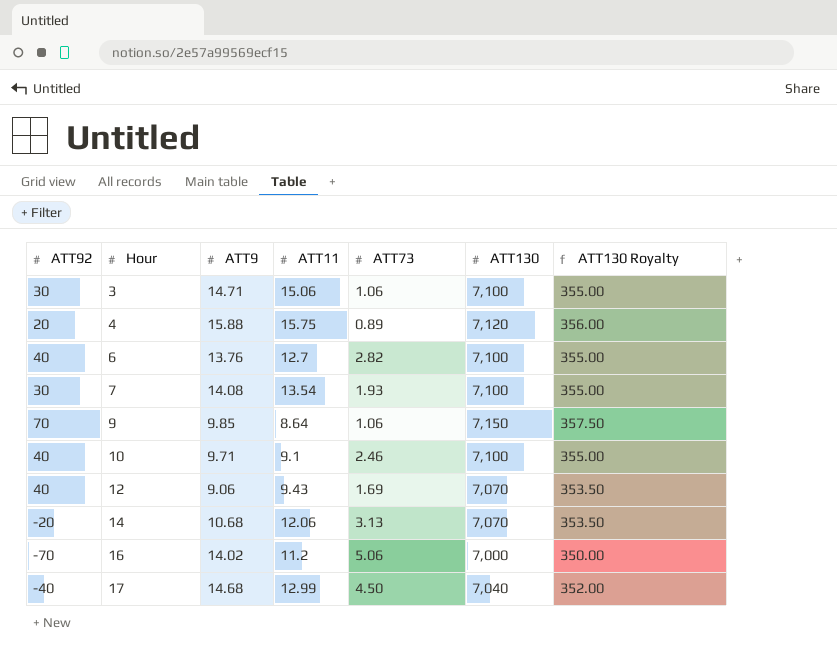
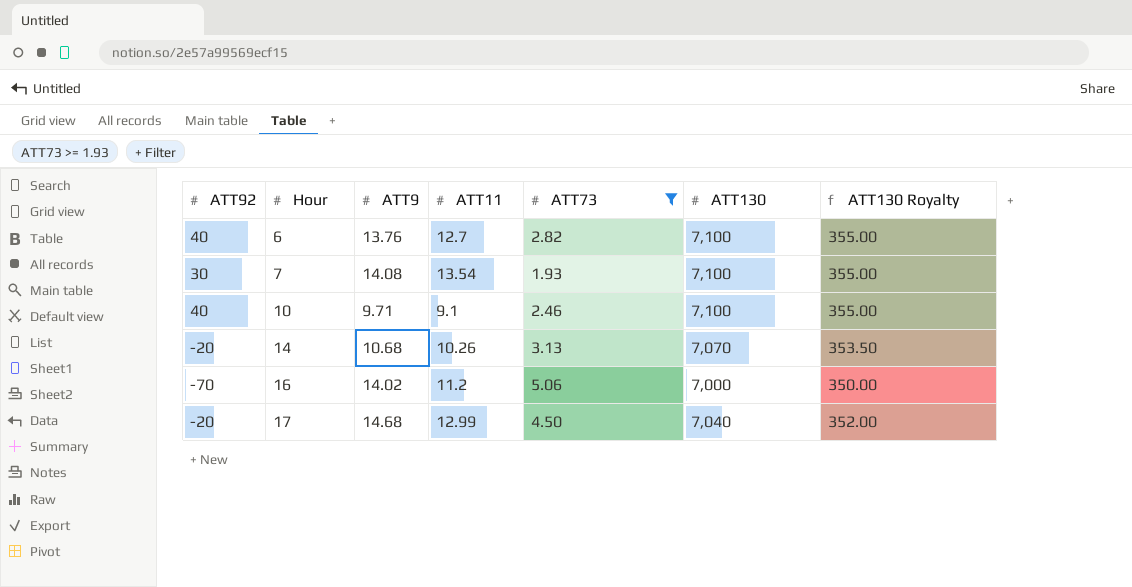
filter: none -> ATT73 >= 1.93
14 | ATT11: 12.06 -> 10.26
17 | ATT92: -40 -> -20

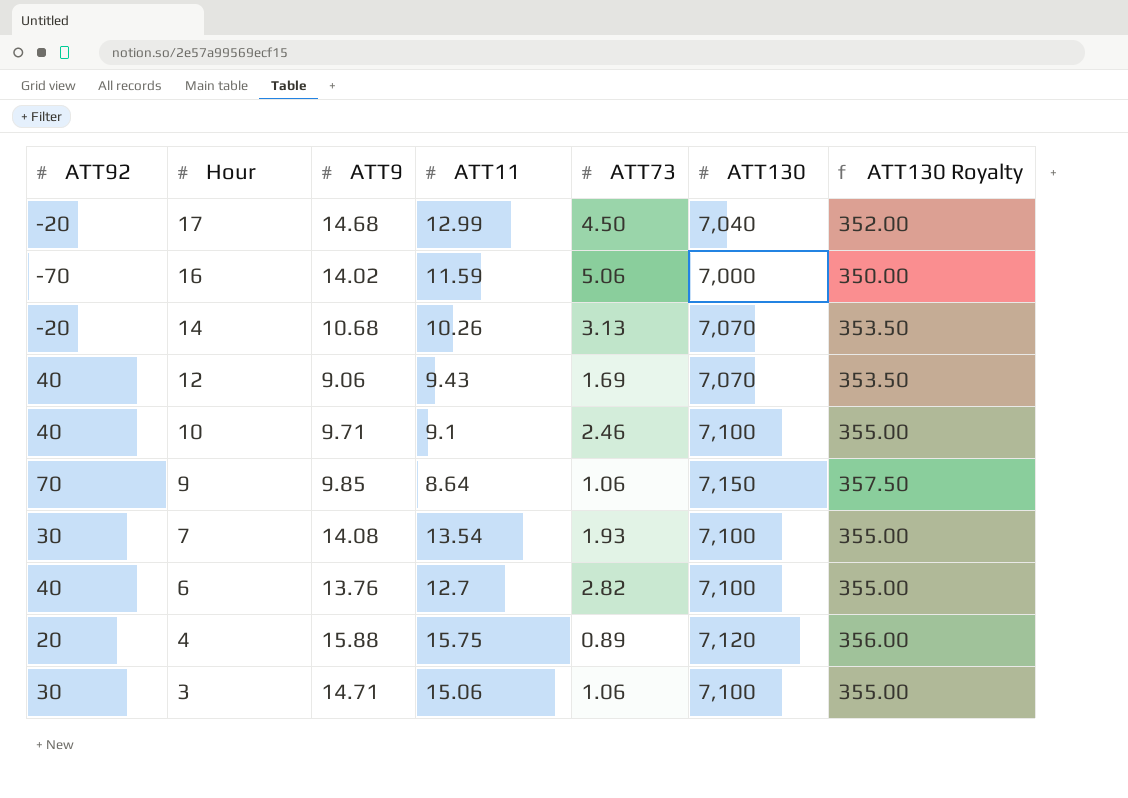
filter: ATT73 >= 1.93 -> none
row order: Hour ascending -> Hour descending
16 | ATT11: 11.2 -> 11.59

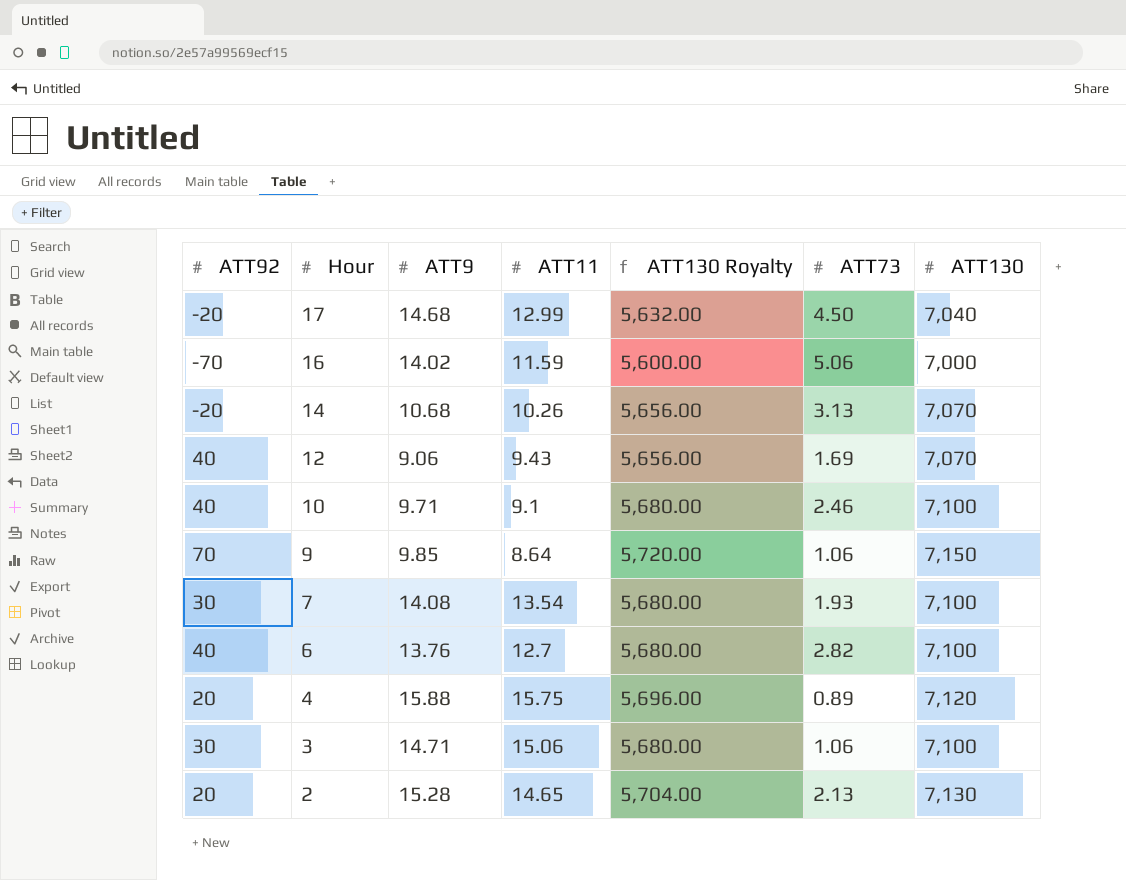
column ATT130 Royalty | formula: [ATT130] * 0.05 -> [ATT130] * 0.8
column ATT130 Royalty | position: 7 -> 5
row 2: none -> 20 | 15.28 | 14.65 | 5,704.00 | 2.13 | 7,130

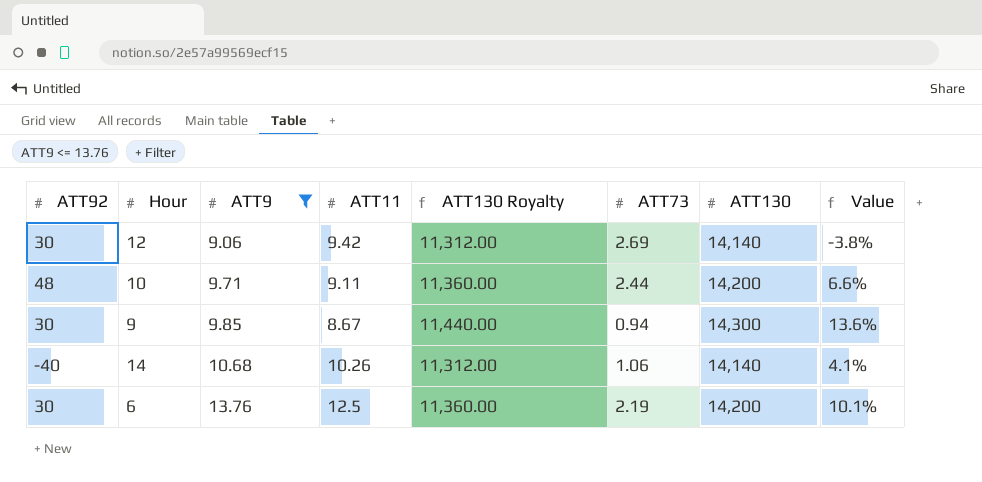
filter: none -> ATT9 <= 13.76
row order: Hour descending -> ATT9 ascending
column Value | formula: none -> ([ATT9] - [ATT11]) / [ATT11]
12 | ATT92: 40 -> 30
12 | ATT11: 9.43 -> 9.42
12 | ATT130 Royalty: 5,656.00 -> 11,312.00
12 | ATT73: 1.69 -> 2.69
12 | ATT130: 7,070 -> 14,140
10 | ATT92: 40 -> 48
10 | ATT11: 9.1 -> 9.11
10 | ATT130 Royalty: 5,680.00 -> 11,360.00
10 | ATT73: 2.46 -> 2.44
10 | ATT130: 7,100 -> 14,200
9 | ATT92: 70 -> 30
9 | ATT11: 8.64 -> 8.67
9 | ATT130 Royalty: 5,720.00 -> 11,440.00
9 | ATT73: 1.06 -> 0.94
9 | ATT130: 7,150 -> 14,300
14 | ATT92: -20 -> -40
14 | ATT130 Royalty: 5,656.00 -> 11,312.00
14 | ATT73: 3.13 -> 1.06
14 | ATT130: 7,070 -> 14,140
6 | ATT92: 40 -> 30
6 | ATT11: 12.7 -> 12.5
6 | ATT130 Royalty: 5,680.00 -> 11,360.00
6 | ATT73: 2.82 -> 2.19
6 | ATT130: 7,100 -> 14,200

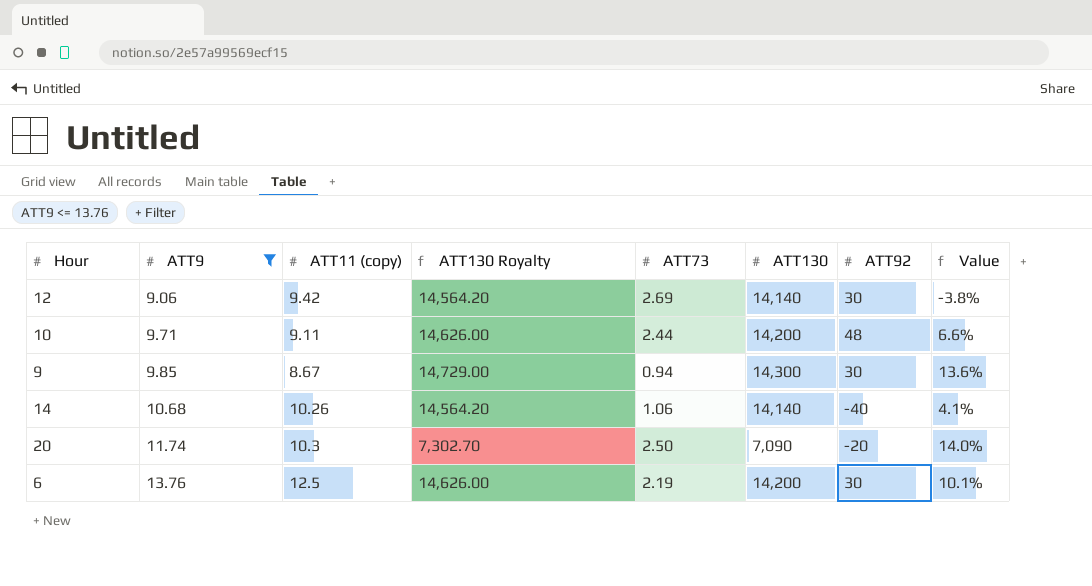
column name: ATT11 -> ATT11 (copy)
column ATT130 Royalty | formula: [ATT130] * 0.8 -> [ATT130] * 1.03
column ATT92 | position: 1 -> 7
row 20: none -> 11.74 | 10.3 | 7,302.70 | 2.50 | 7,090 | -20 | 14.0%

